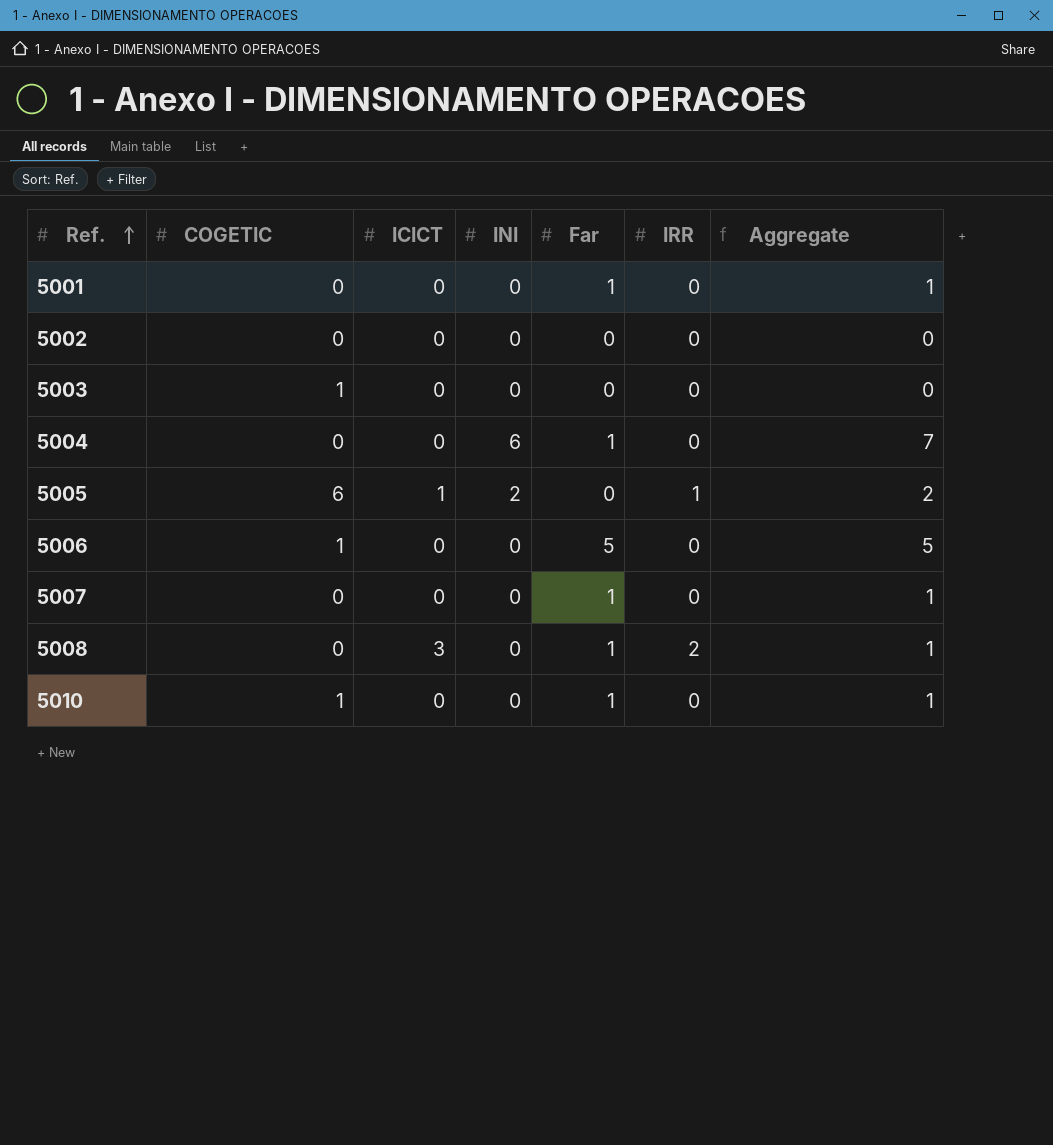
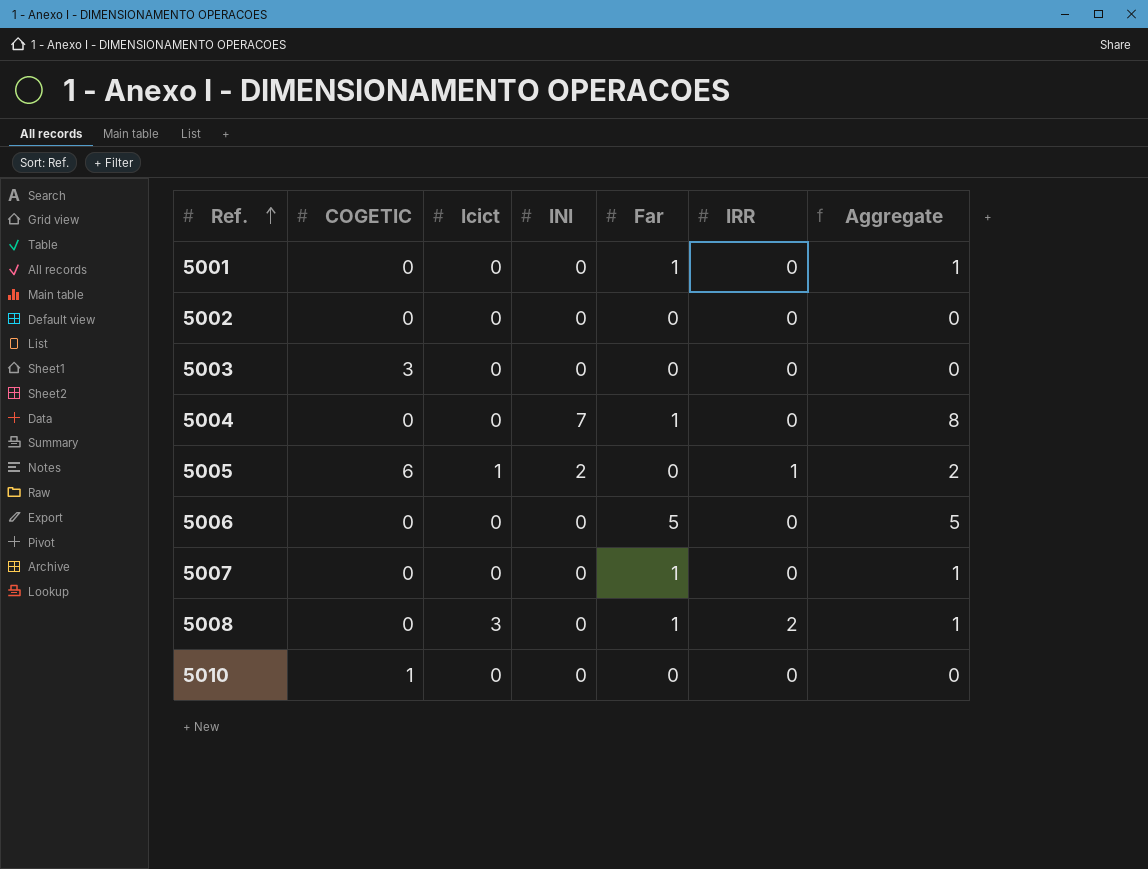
column name: ICICT -> Icict
5003 | COGETIC: 1 -> 3
5004 | INI: 6 -> 7
5004 | Aggregate: 7 -> 8
5006 | COGETIC: 1 -> 0
5010 | Far: 1 -> 0
5010 | Aggregate: 1 -> 0

